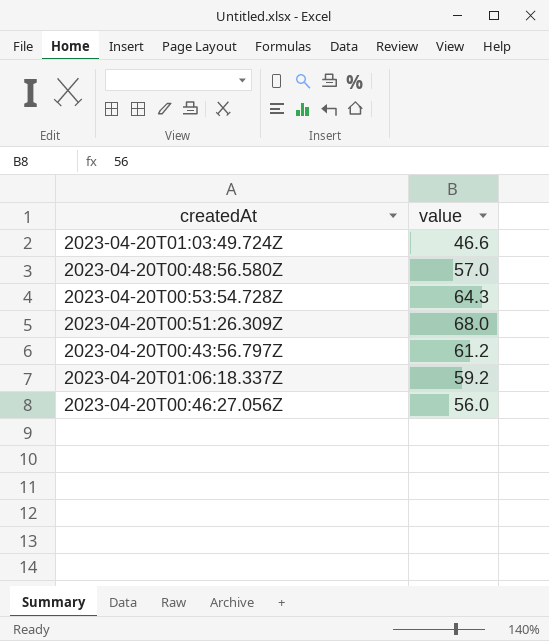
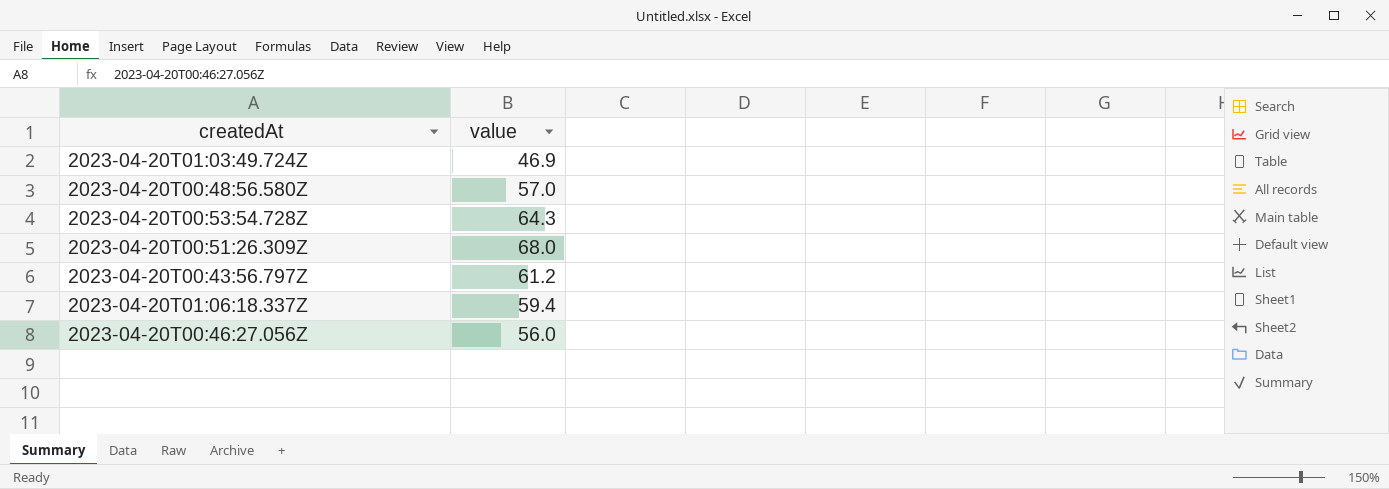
2023-04-20T01:03:49.724Z | value: 46.6 -> 46.9
2023-04-20T01:06:18.337Z | value: 59.2 -> 59.4

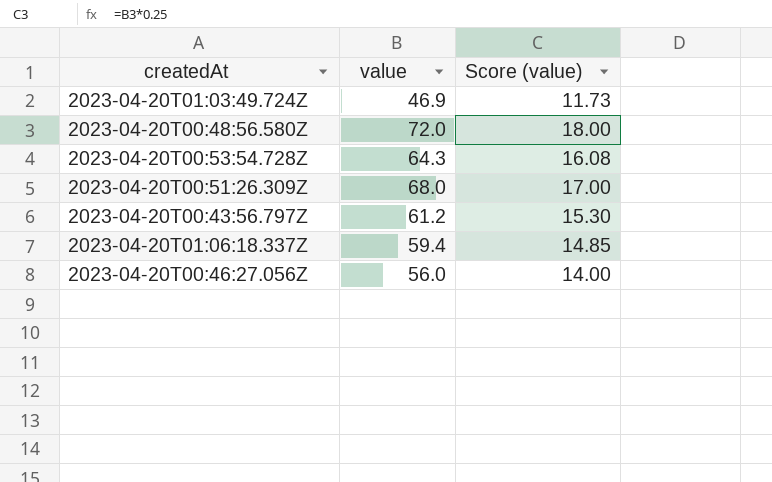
column Score (value) | formula: none -> [value] * 0.25
2023-04-20T00:48:56.580Z | value: 57.0 -> 72.0

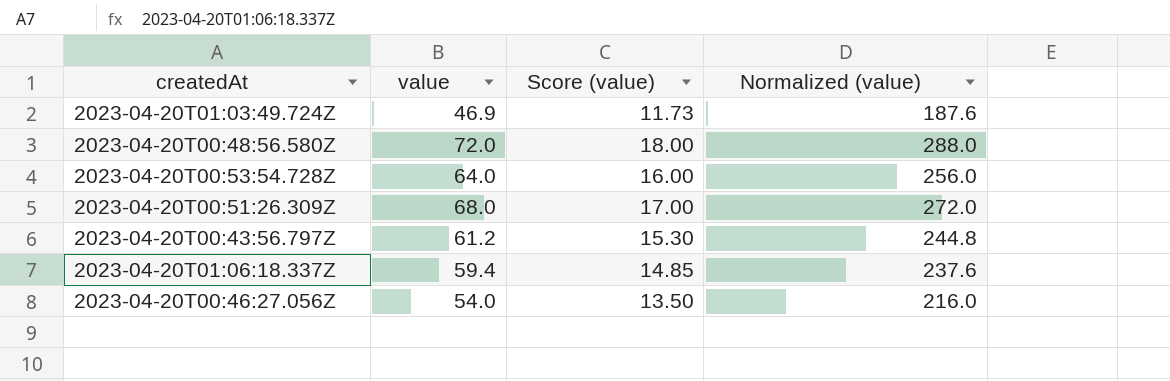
column Normalized (value) | formula: none -> [value] * 4
2023-04-20T00:53:54.728Z | value: 64.3 -> 64.0
2023-04-20T00:53:54.728Z | Score (value): 16.08 -> 16.00
2023-04-20T00:46:27.056Z | value: 56.0 -> 54.0
2023-04-20T00:46:27.056Z | Score (value): 14.00 -> 13.50

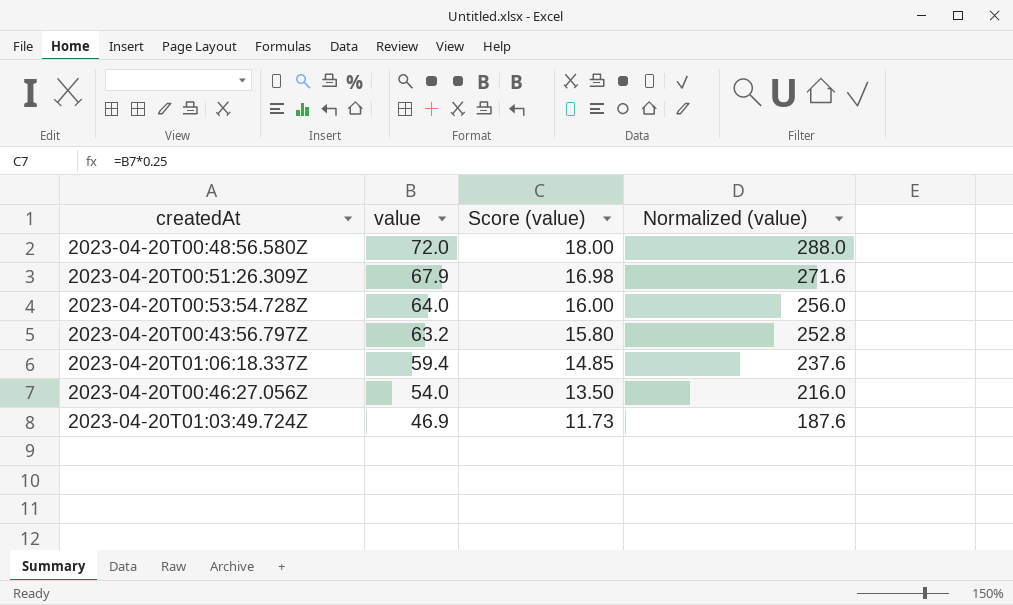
row order: none -> value descending
2023-04-20T00:51:26.309Z | value: 68.0 -> 67.9
2023-04-20T00:51:26.309Z | Score (value): 17.00 -> 16.98
2023-04-20T00:51:26.309Z | Normalized (value): 272.0 -> 271.6
2023-04-20T00:43:56.797Z | value: 61.2 -> 63.2
2023-04-20T00:43:56.797Z | Score (value): 15.30 -> 15.80
2023-04-20T00:43:56.797Z | Normalized (value): 244.8 -> 252.8

